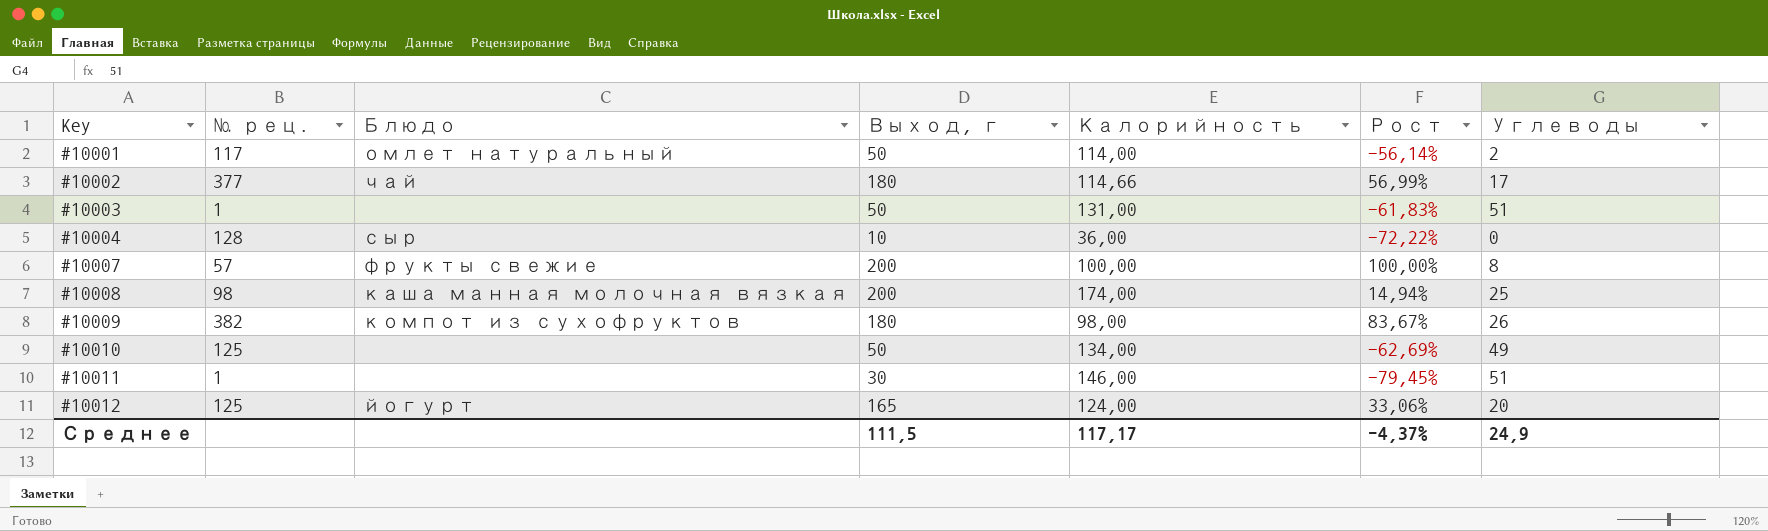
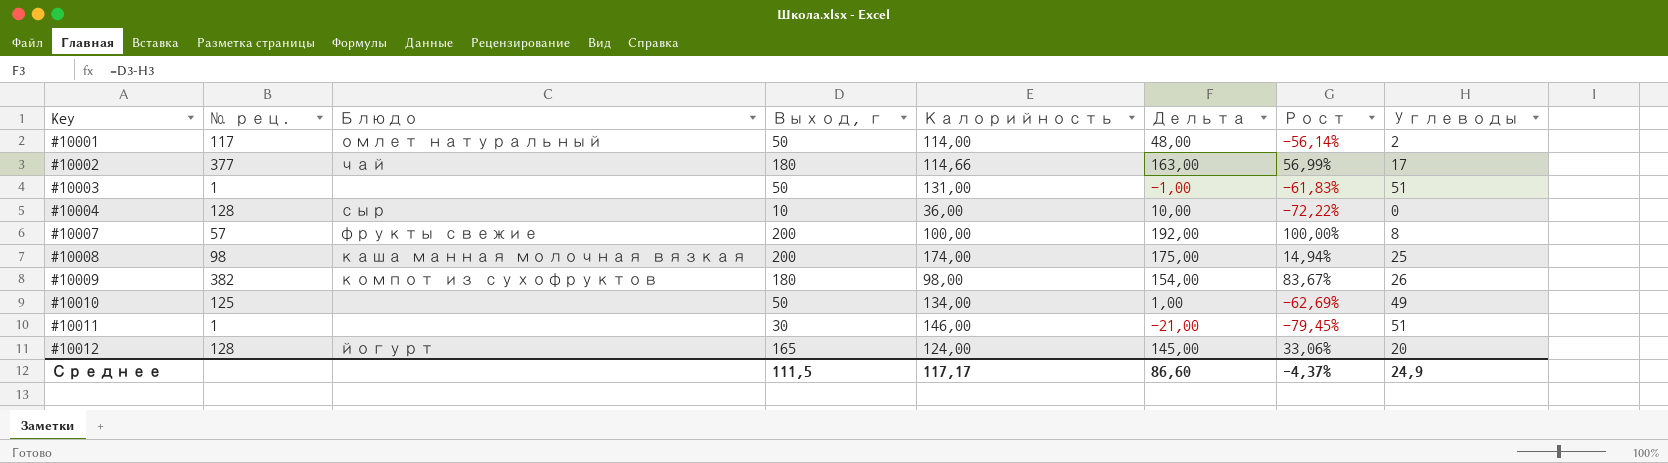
column Дельта | formula: none -> [Выход, г] - [Углеводы]
#10012 | № рец.: 125 -> 128

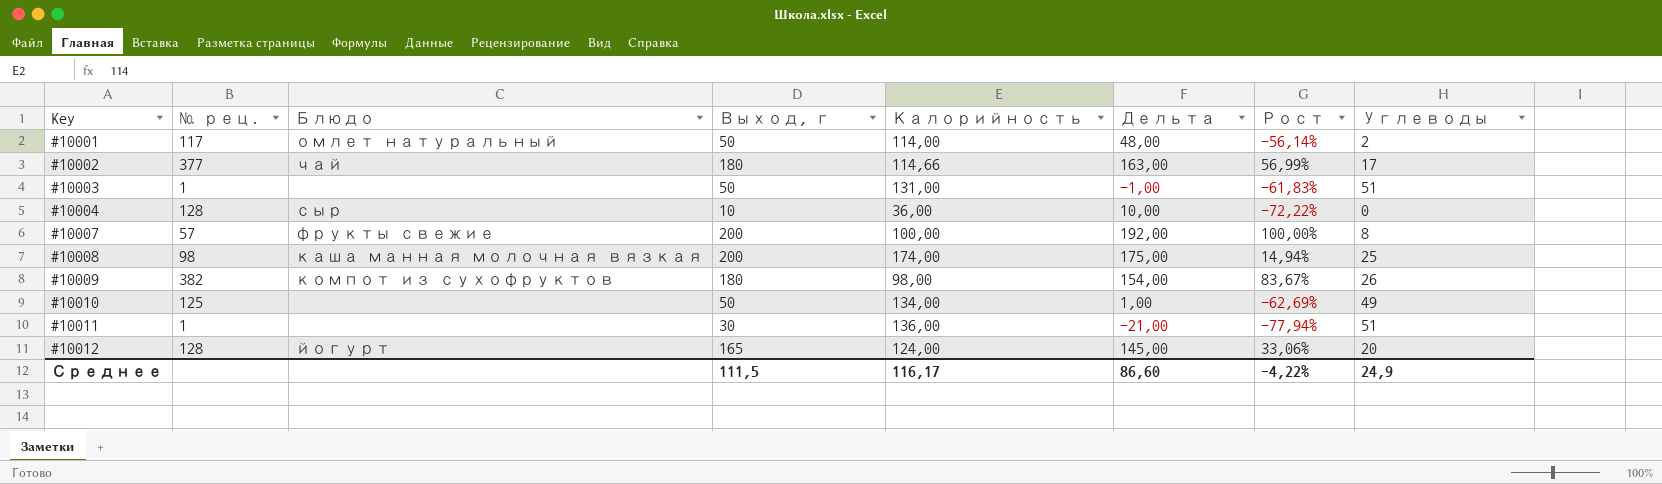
#10011 | Калорийность: 146,00 -> 136,00
#10011 | Рост: -79,45% -> -77,94%
Среднее | Калорийность: 117,17 -> 116,17
Среднее | Рост: -4,37% -> -4,22%

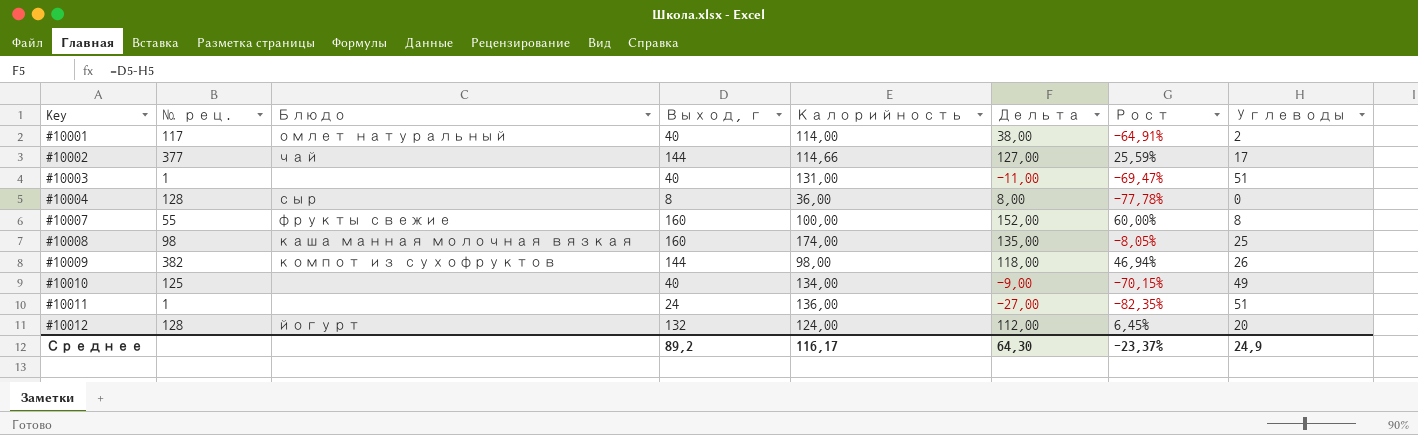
#10001 | Выход, г: 50 -> 40
#10001 | Дельта: 48,00 -> 38,00
#10001 | Рост: -56,14% -> -64,91%
#10002 | Выход, г: 180 -> 144
#10002 | Дельта: 163,00 -> 127,00
#10002 | Рост: 56,99% -> 25,59%
#10003 | Выход, г: 50 -> 40
#10003 | Дельта: -1,00 -> -11,00
#10003 | Рост: -61,83% -> -69,47%
#10004 | Выход, г: 10 -> 8
#10004 | Дельта: 10,00 -> 8,00
#10004 | Рост: -72,22% -> -77,78%
#10007 | № рец.: 57 -> 55
#10007 | Выход, г: 200 -> 160
#10007 | Дельта: 192,00 -> 152,00
#10007 | Рост: 100,00% -> 60,00%
#10008 | Выход, г: 200 -> 160
#10008 | Дельта: 175,00 -> 135,00
#10008 | Рост: 14,94% -> -8,05%
#10009 | Выход, г: 180 -> 144
#10009 | Дельта: 154,00 -> 118,00
#10009 | Рост: 83,67% -> 46,94%
#10010 | Выход, г: 50 -> 40
#10010 | Дельта: 1,00 -> -9,00
#10010 | Рост: -62,69% -> -70,15%
#10011 | Выход, г: 30 -> 24
#10011 | Дельта: -21,00 -> -27,00
#10011 | Рост: -77,94% -> -82,35%
#10012 | Выход, г: 165 -> 132
#10012 | Дельта: 145,00 -> 112,00
#10012 | Рост: 33,06% -> 6,45%
Среднее | Выход, г: 111,5 -> 89,2
Среднее | Дельта: 86,60 -> 64,30
Среднее | Рост: -4,22% -> -23,37%

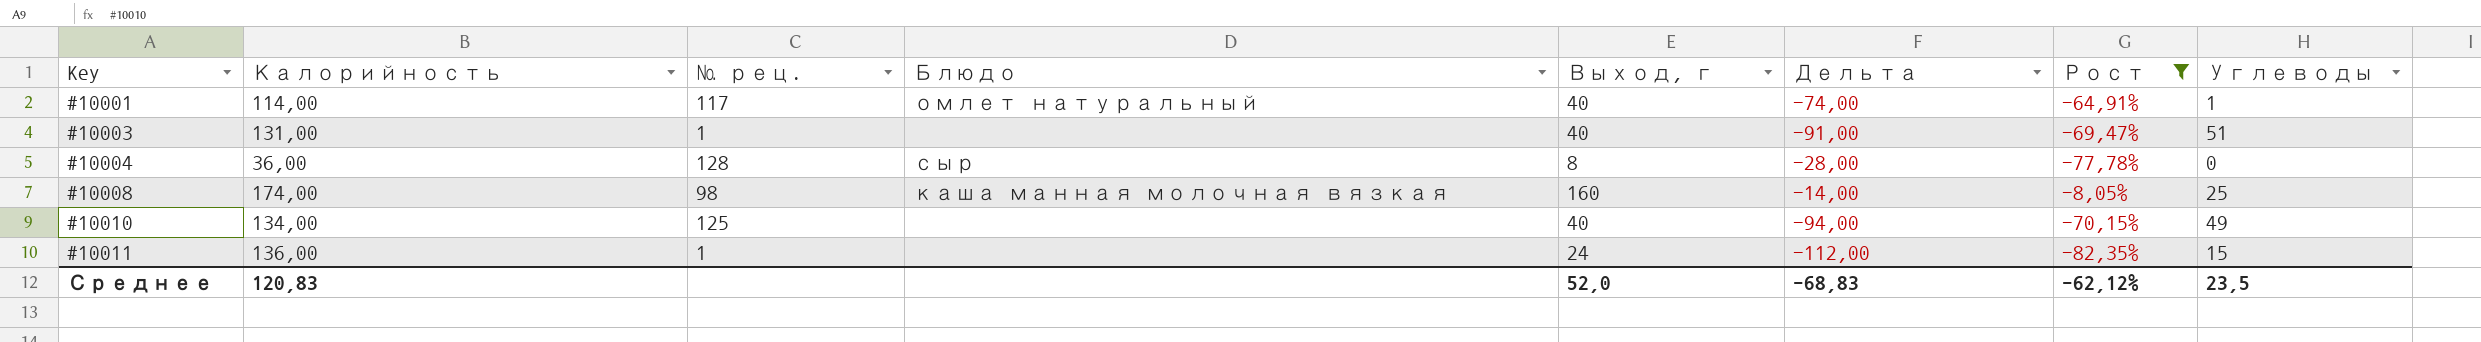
filter: none -> Рост <= -8,05%
column Калорийность | position: 5 -> 2
column Дельта | formula: [Выход, г] - [Углеводы] -> [Выход, г] - [Калорийность]
#10001 | Углеводы: 2 -> 1
#10011 | Углеводы: 51 -> 15
Среднее | Калорийность: 116,17 -> 120,83
Среднее | Выход, г: 89,2 -> 52,0
Среднее | Дельта: 64,30 -> -68,83
Среднее | Рост: -23,37% -> -62,12%
Среднее | Углеводы: 24,9 -> 23,5

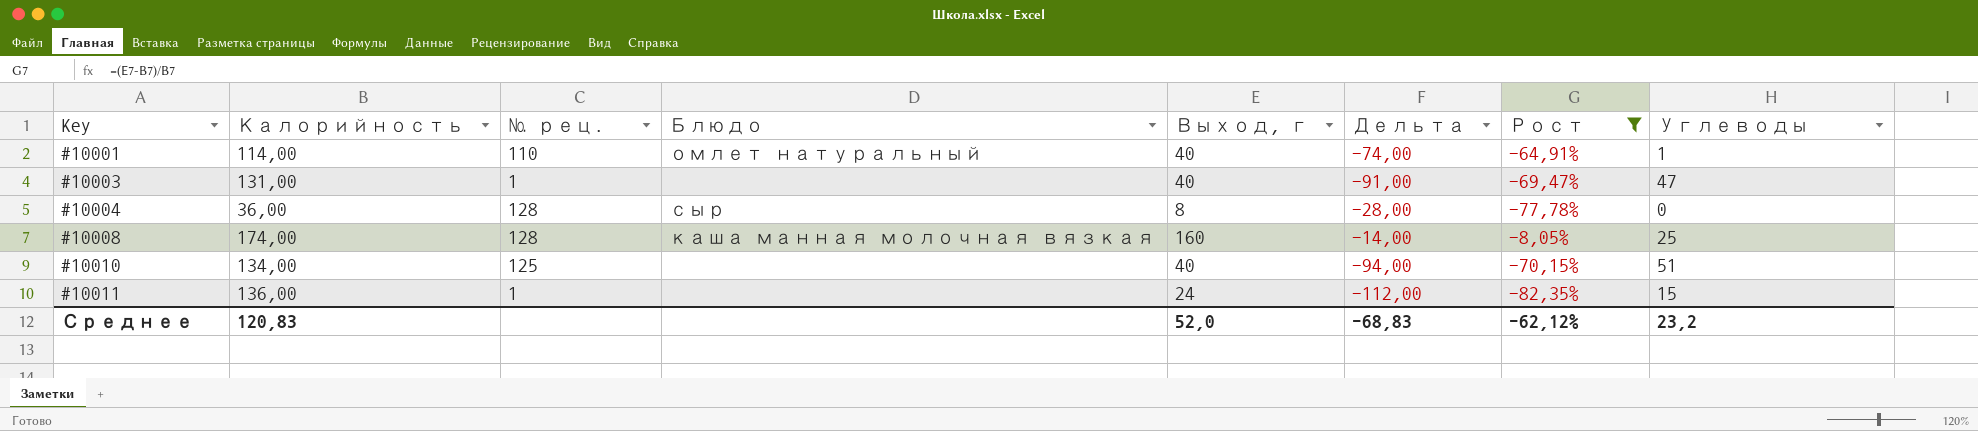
#10001 | № рец.: 117 -> 110
#10003 | Углеводы: 51 -> 47
#10008 | № рец.: 98 -> 128
#10010 | Углеводы: 49 -> 51
Среднее | Углеводы: 23,5 -> 23,2

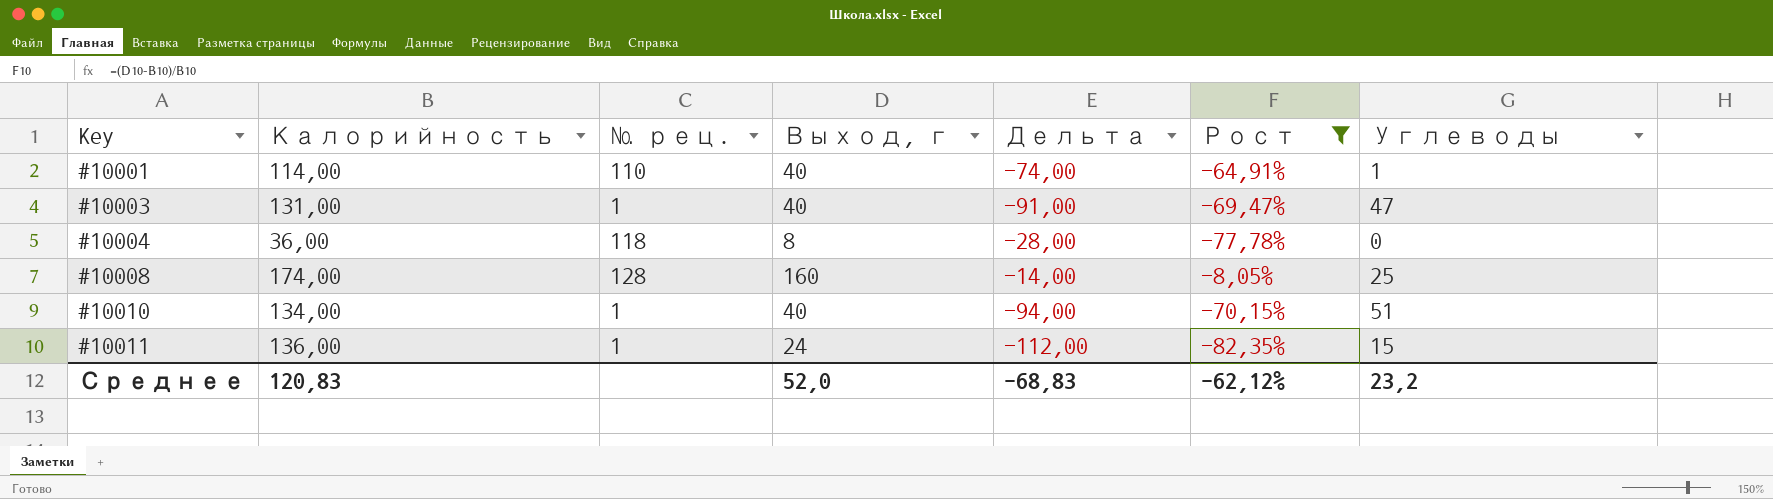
column Блюдо | position: 4 -> none
#10004 | № рец.: 128 -> 118
#10010 | № рец.: 125 -> 1

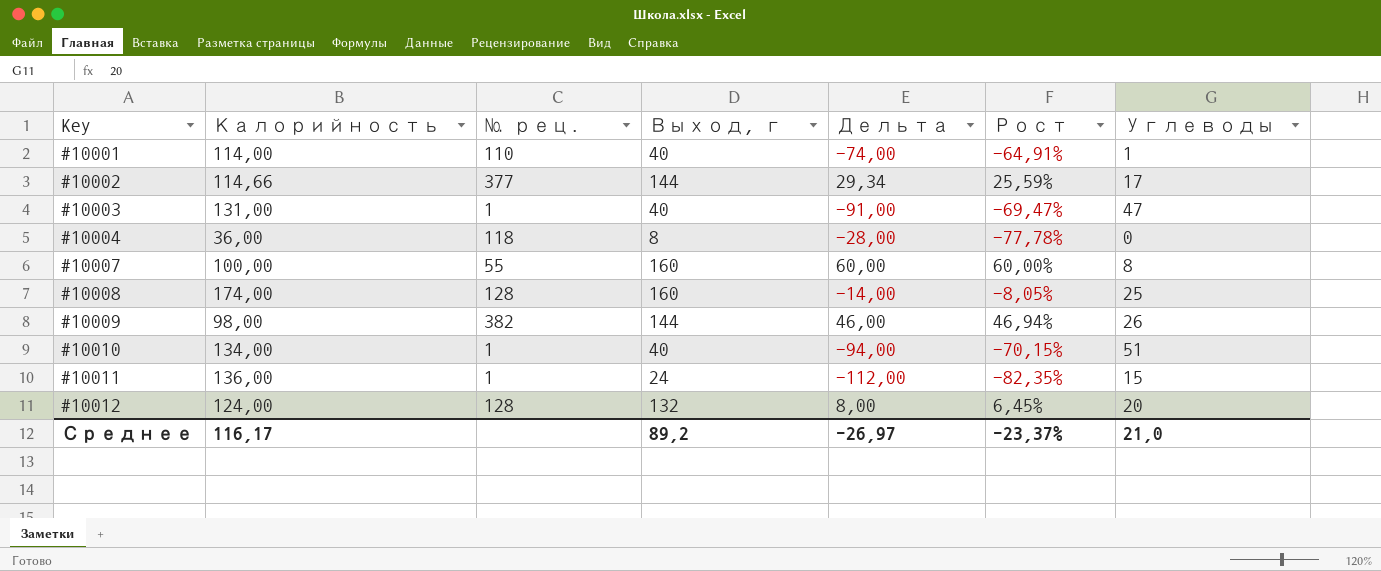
filter: Рост <= -8,05% -> none
Среднее | Калорийность: 120,83 -> 116,17
Среднее | Выход, г: 52,0 -> 89,2
Среднее | Дельта: -68,83 -> -26,97
Среднее | Рост: -62,12% -> -23,37%
Среднее | Углеводы: 23,2 -> 21,0

